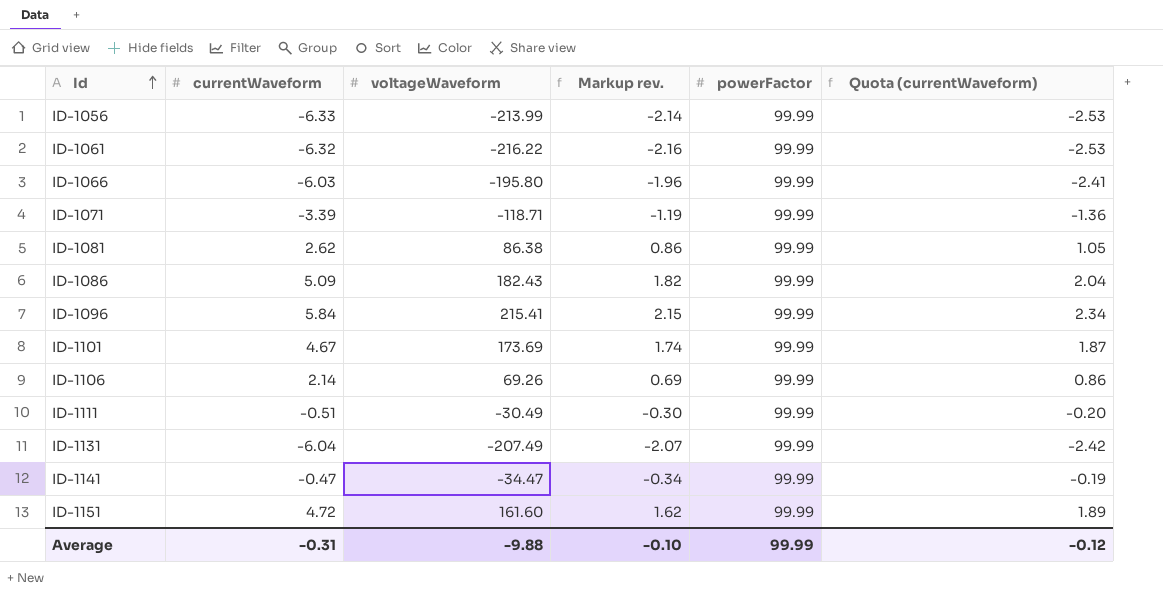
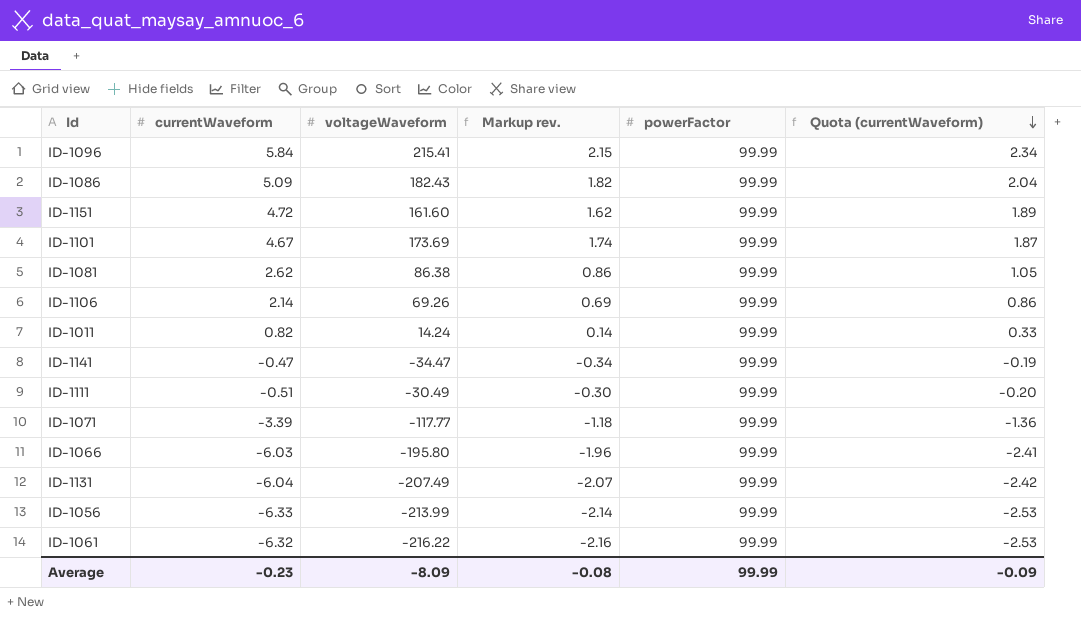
row order: Id ascending -> Quota (currentWaveform) descending
row ID-1011: none -> 0.82 | 14.24 | 0.14 | 99.99 | 0.33
ID-1071 | voltageWaveform: -118.71 -> -117.77
ID-1071 | Markup rev.: -1.19 -> -1.18
Average | currentWaveform: -0.31 -> -0.23
Average | voltageWaveform: -9.88 -> -8.09
Average | Markup rev.: -0.10 -> -0.08
Average | Quota (currentWaveform): -0.12 -> -0.09

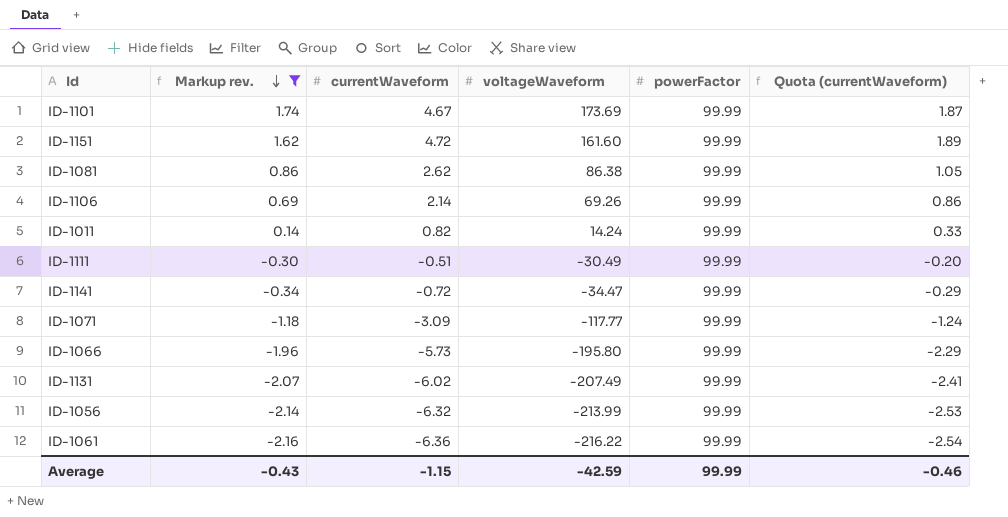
filter: none -> Markup rev. <= 1.74
row order: Quota (currentWaveform) descending -> Markup rev. descending
column Markup rev. | position: 4 -> 2
ID-1141 | currentWaveform: -0.47 -> -0.72
ID-1141 | Quota (currentWaveform): -0.19 -> -0.29
ID-1071 | currentWaveform: -3.39 -> -3.09
ID-1071 | Quota (currentWaveform): -1.36 -> -1.24
ID-1066 | currentWaveform: -6.03 -> -5.73
ID-1066 | Quota (currentWaveform): -2.41 -> -2.29
ID-1131 | currentWaveform: -6.04 -> -6.02
ID-1131 | Quota (currentWaveform): -2.42 -> -2.41
ID-1056 | currentWaveform: -6.33 -> -6.32
ID-1061 | currentWaveform: -6.32 -> -6.36
ID-1061 | Quota (currentWaveform): -2.53 -> -2.54
Average | Markup rev.: -0.08 -> -0.43
Average | currentWaveform: -0.23 -> -1.15
Average | voltageWaveform: -8.09 -> -42.59
Average | Quota (currentWaveform): -0.09 -> -0.46

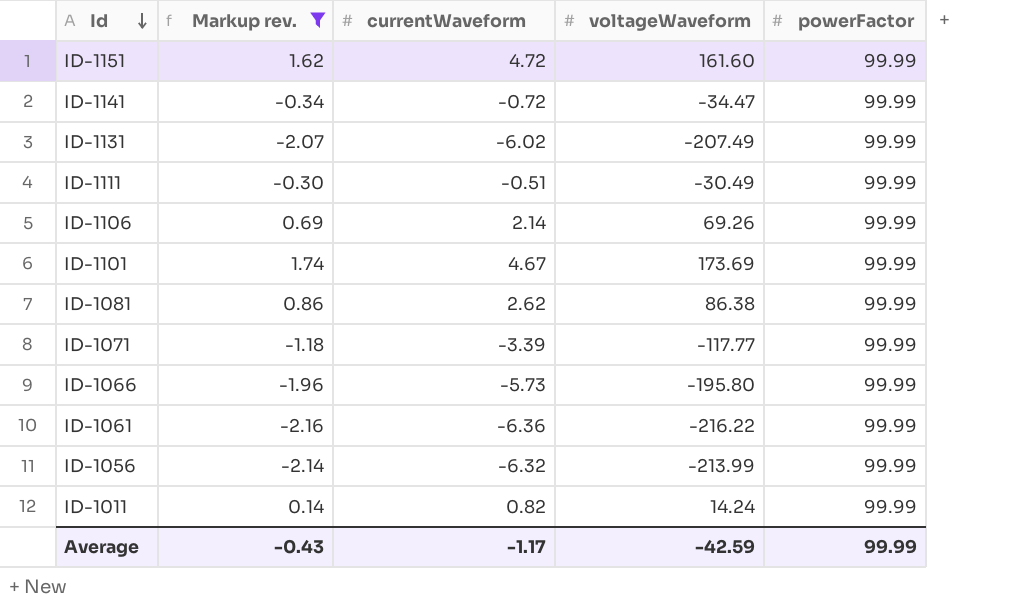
row order: Markup rev. descending -> Id descending
column Quota (currentWaveform) | formula: [currentWaveform] * 0.4 -> none
ID-1071 | currentWaveform: -3.09 -> -3.39
Average | currentWaveform: -1.15 -> -1.17

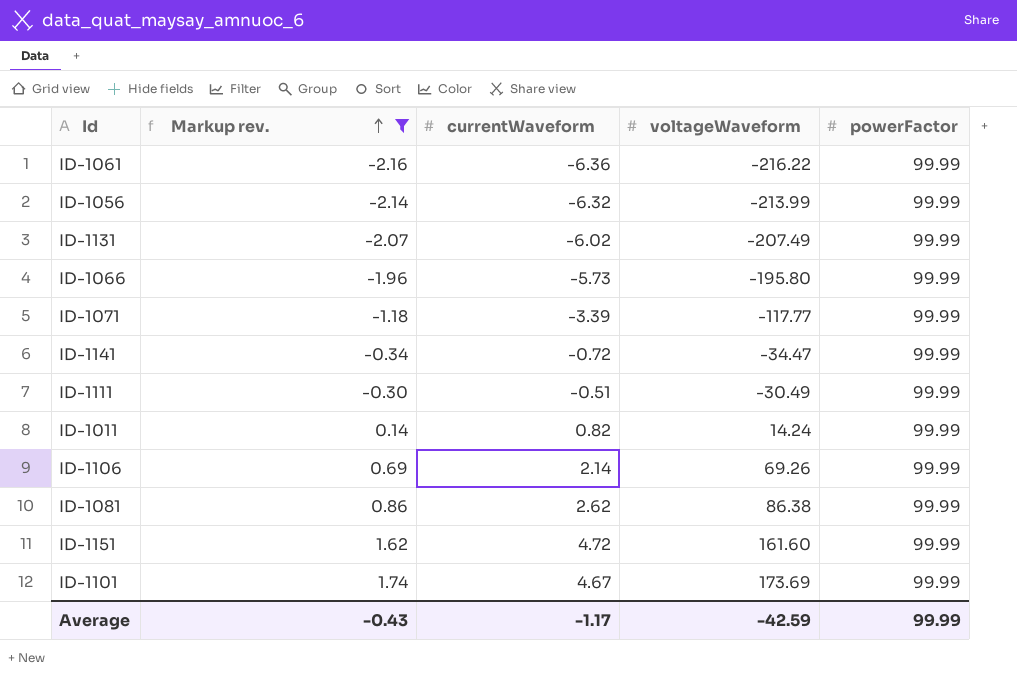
row order: Id descending -> Markup rev. ascending

